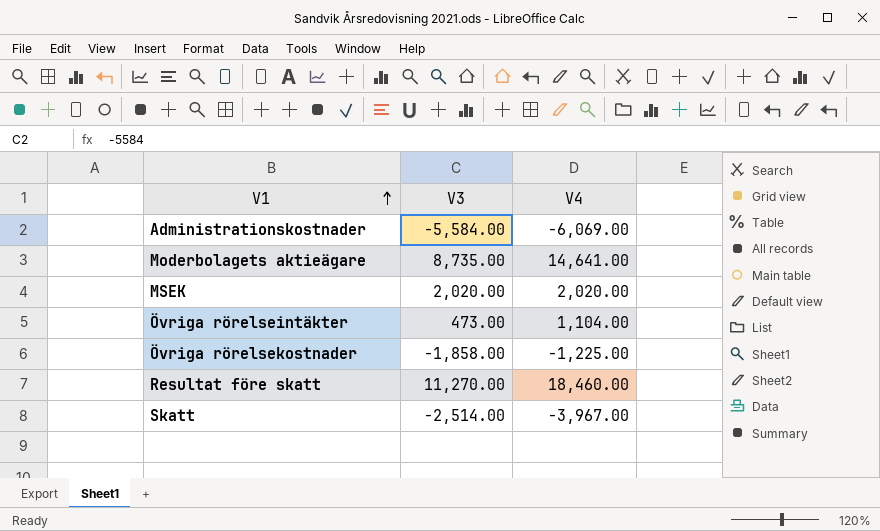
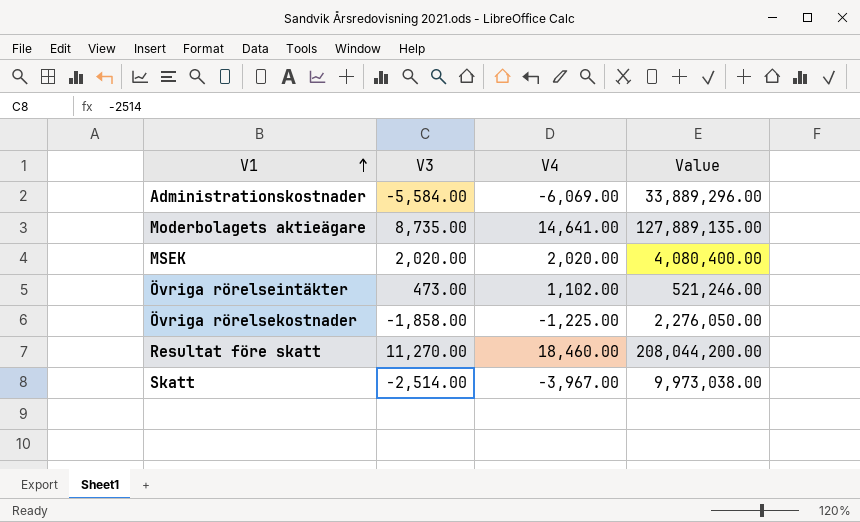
column Value | formula: none -> [V3] * [V4]
Övriga rörelseintäkter | V4: 1,104.00 -> 1,102.00

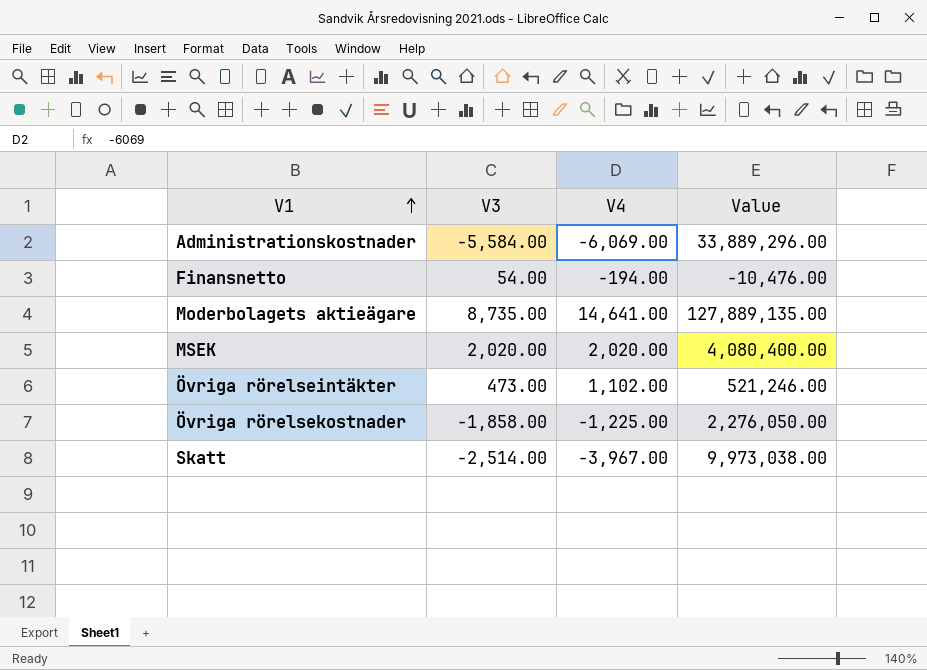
row Resultat före skatt: 11,270.00 | 18,460.00 | 208,044,200.00 -> none
row Finansnetto: none -> 54.00 | -194.00 | -10,476.00

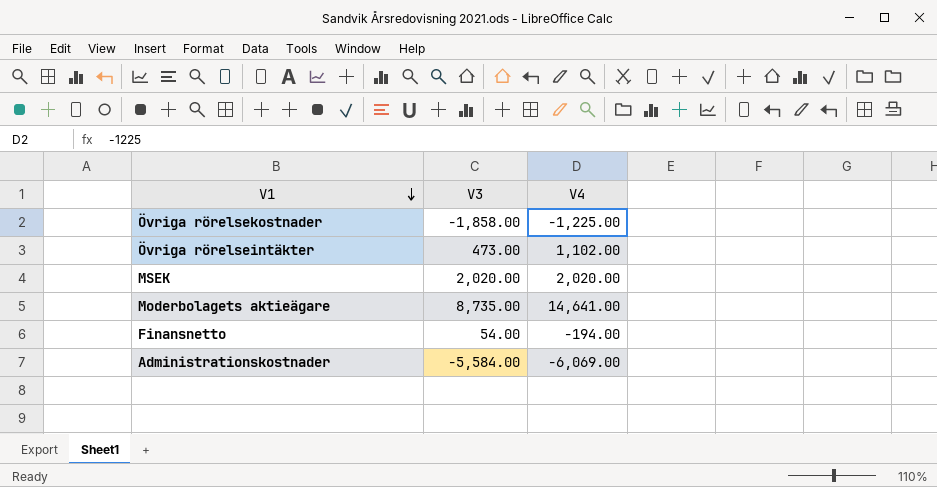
row order: V1 ascending -> V1 descending
column Value | formula: [V3] * [V4] -> none
row Skatt: -2,514.00 | -3,967.00 | 9,973,038.00 -> none

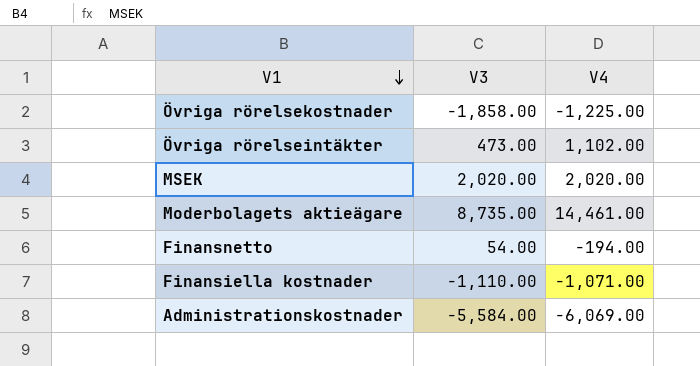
Moderbolagets aktieägare | V4: 14,641.00 -> 14,461.00
row Finansiella kostnader: none -> -1,110.00 | -1,071.00

